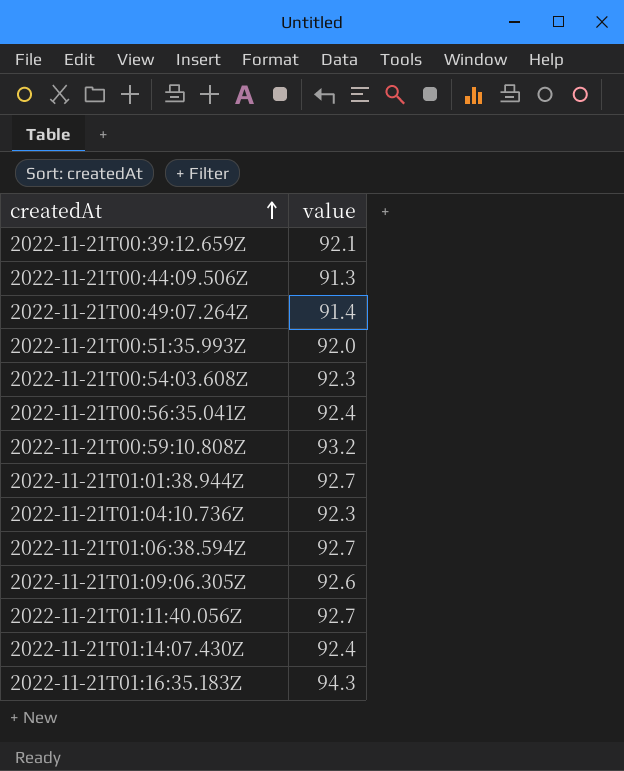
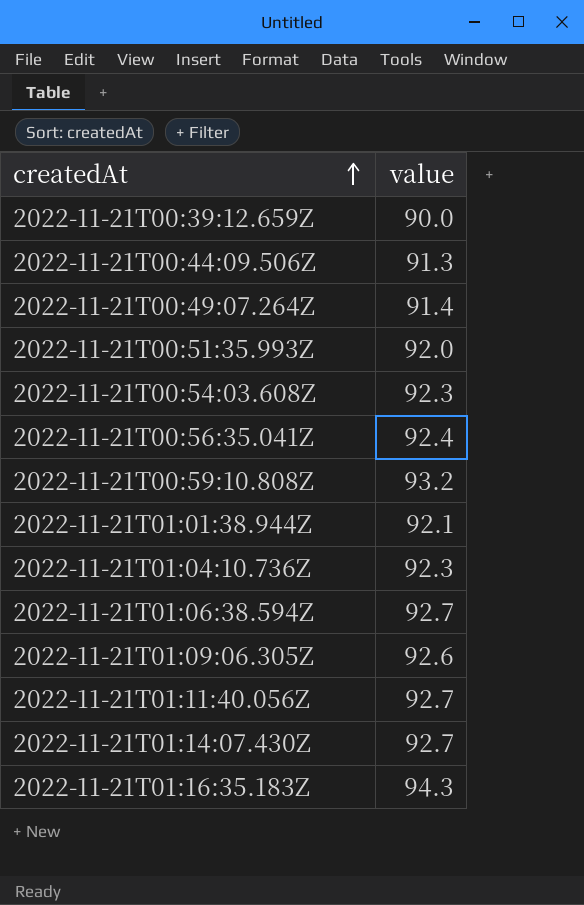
2022-11-21T00:39:12.659Z | value: 92.1 -> 90.0
2022-11-21T01:01:38.944Z | value: 92.7 -> 92.1
2022-11-21T01:14:07.430Z | value: 92.4 -> 92.7

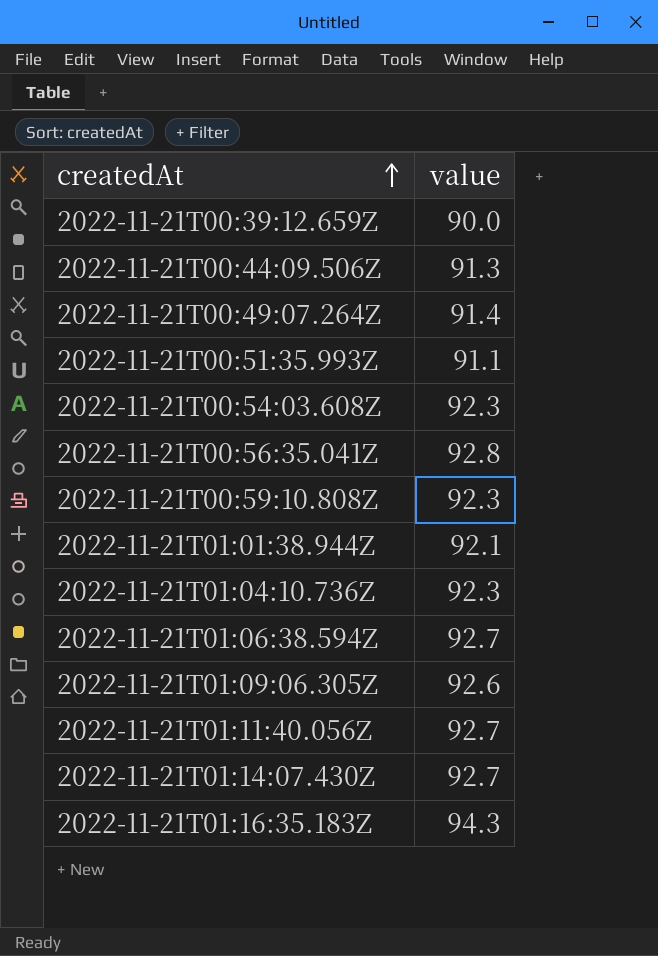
2022-11-21T00:51:35.993Z | value: 92.0 -> 91.1
2022-11-21T00:56:35.041Z | value: 92.4 -> 92.8
2022-11-21T00:59:10.808Z | value: 93.2 -> 92.3

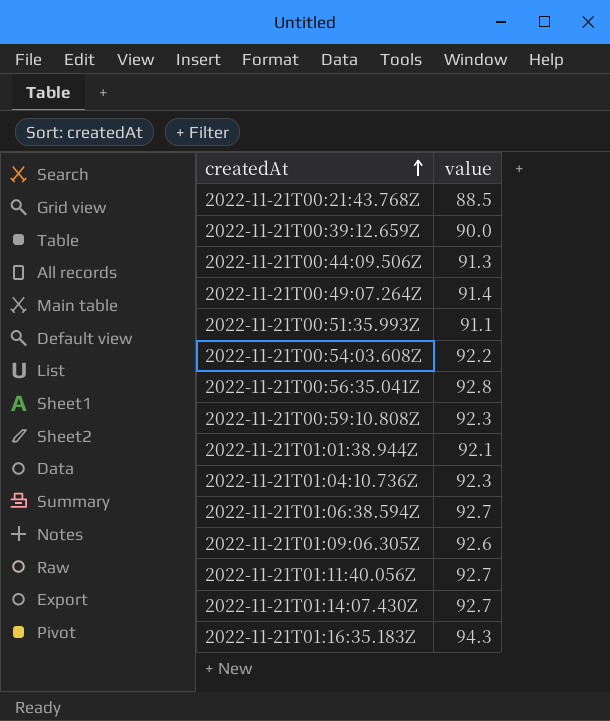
row 2022-11-21T00:21:43.768Z: none -> 88.5
2022-11-21T00:54:03.608Z | value: 92.3 -> 92.2

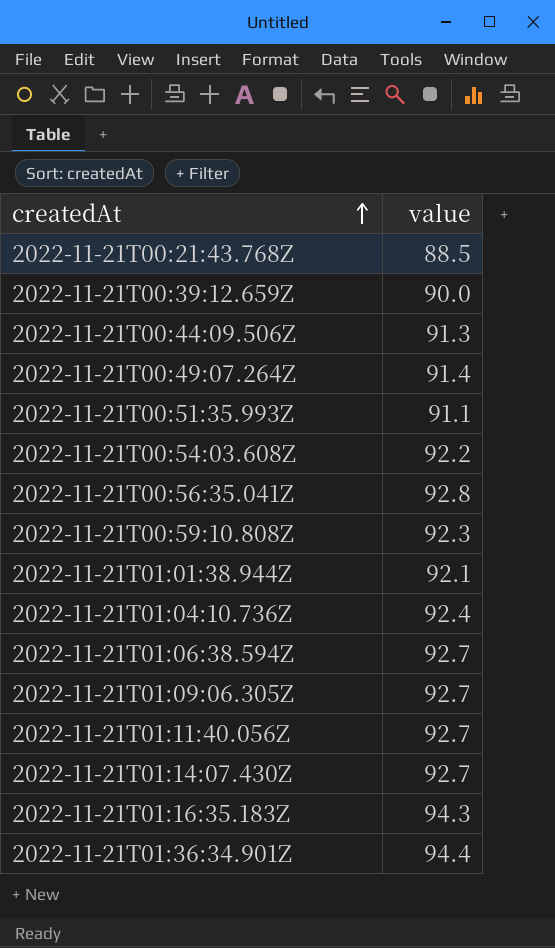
2022-11-21T01:04:10.736Z | value: 92.3 -> 92.4
2022-11-21T01:09:06.305Z | value: 92.6 -> 92.7
row 2022-11-21T01:36:34.901Z: none -> 94.4

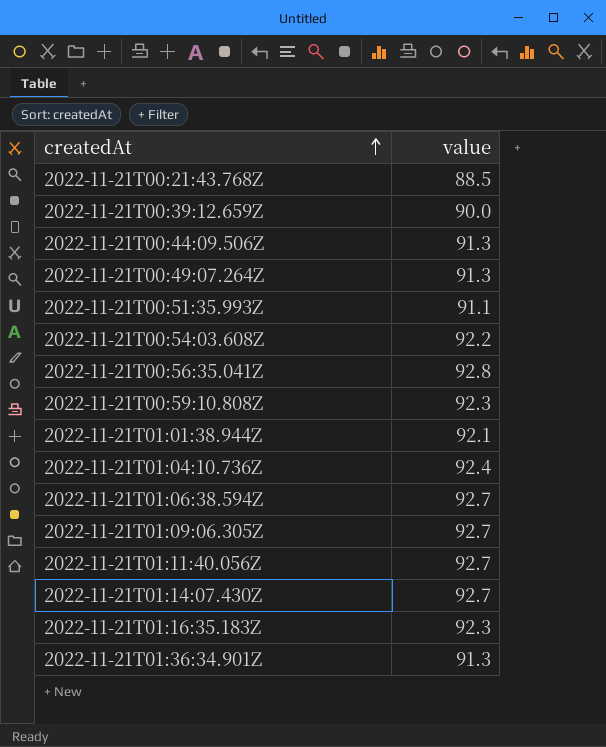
2022-11-21T00:49:07.264Z | value: 91.4 -> 91.3
2022-11-21T01:16:35.183Z | value: 94.3 -> 92.3
2022-11-21T01:36:34.901Z | value: 94.4 -> 91.3

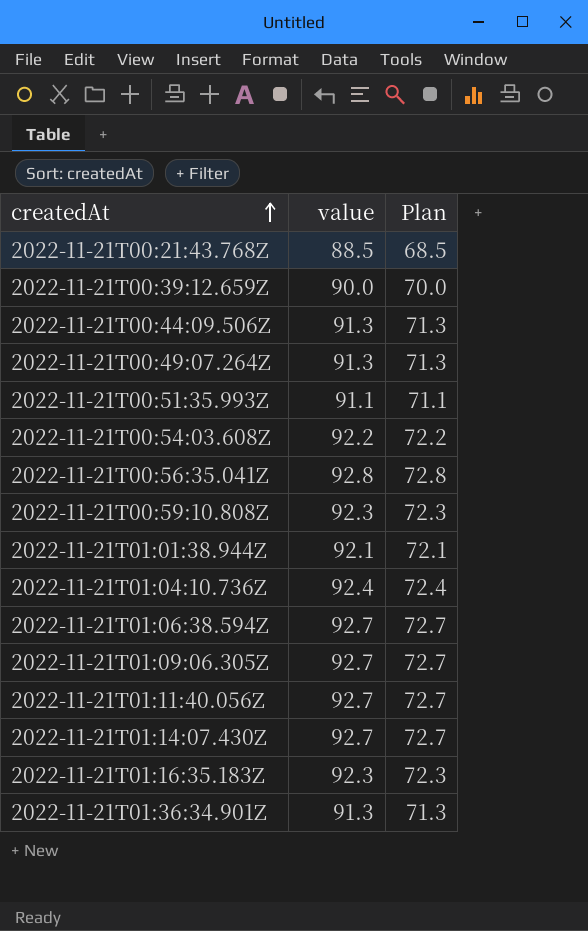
column Plan | formula: none -> [value] - 20

